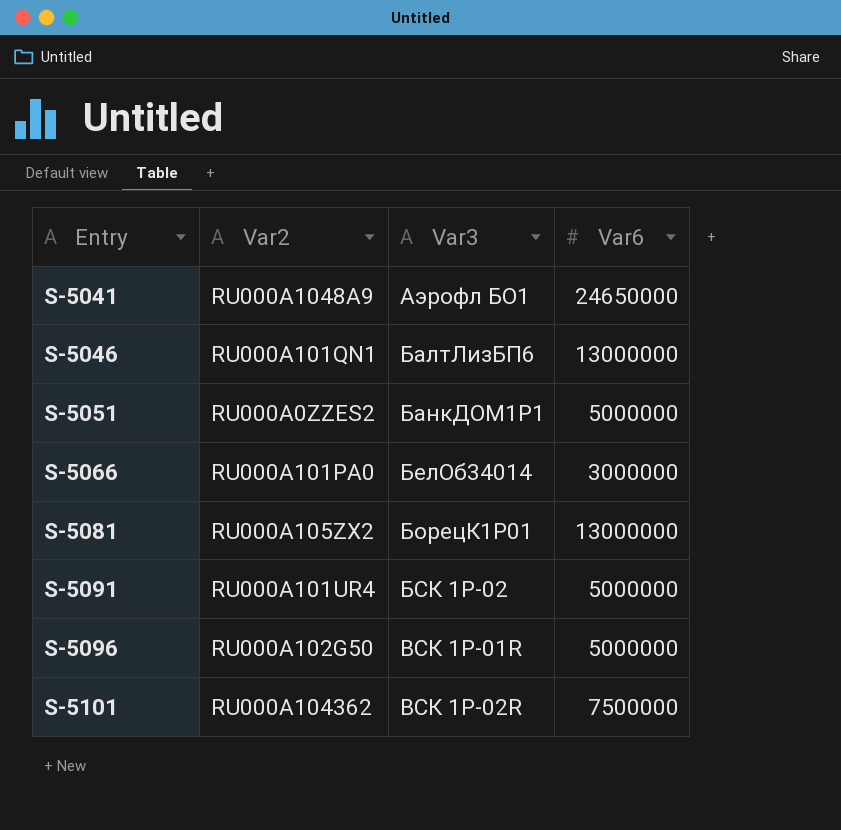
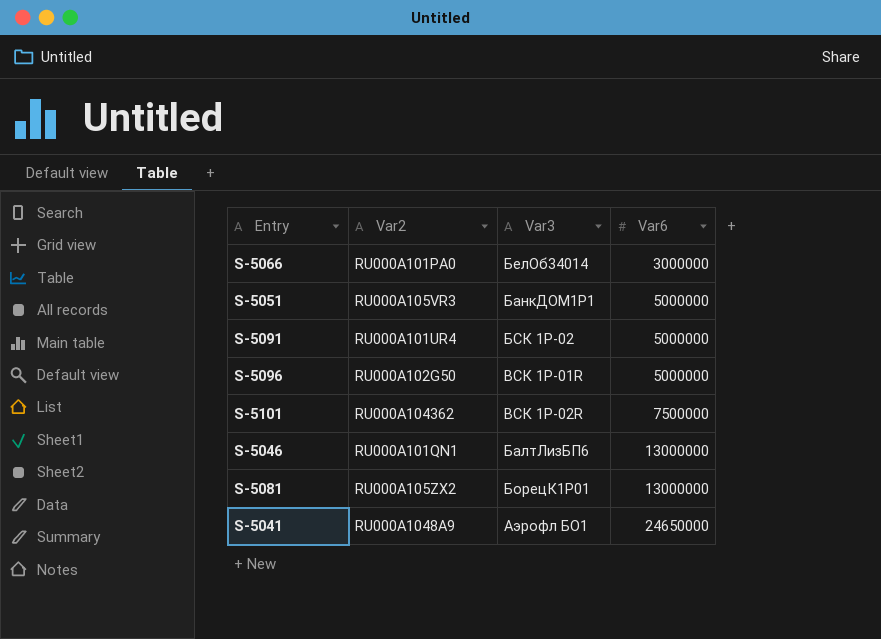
row order: Entry ascending -> Var6 ascending
S-5051 | Var2: RU000A0ZZES2 -> RU000A105VR3

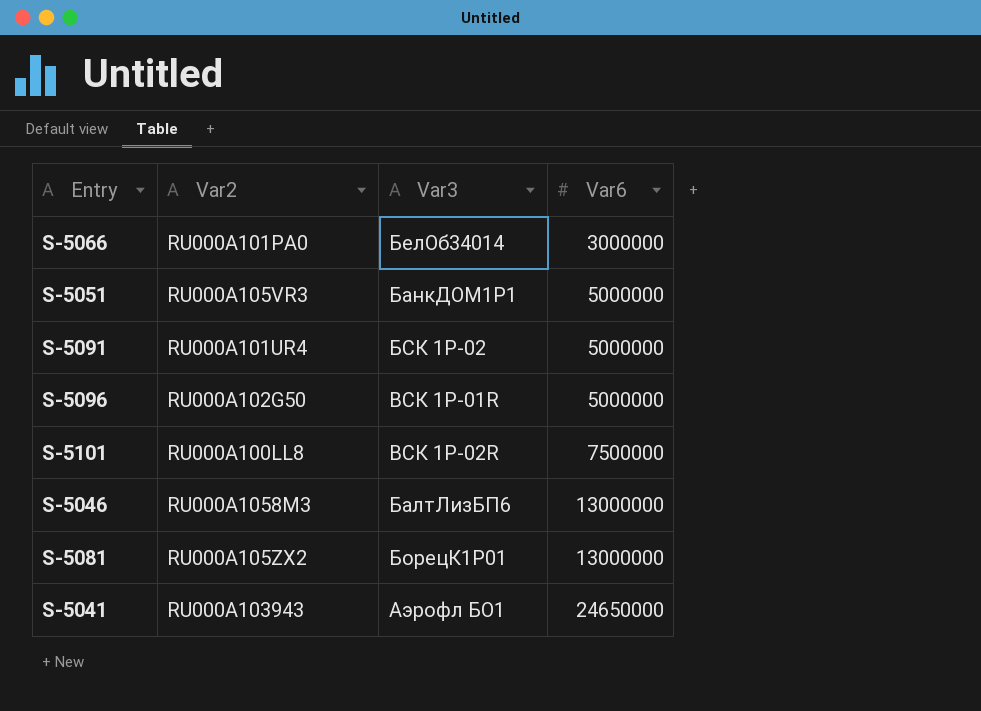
S-5101 | Var2: RU000A104362 -> RU000A100LL8
S-5046 | Var2: RU000A101QN1 -> RU000A1058M3
S-5041 | Var2: RU000A1048A9 -> RU000A103943

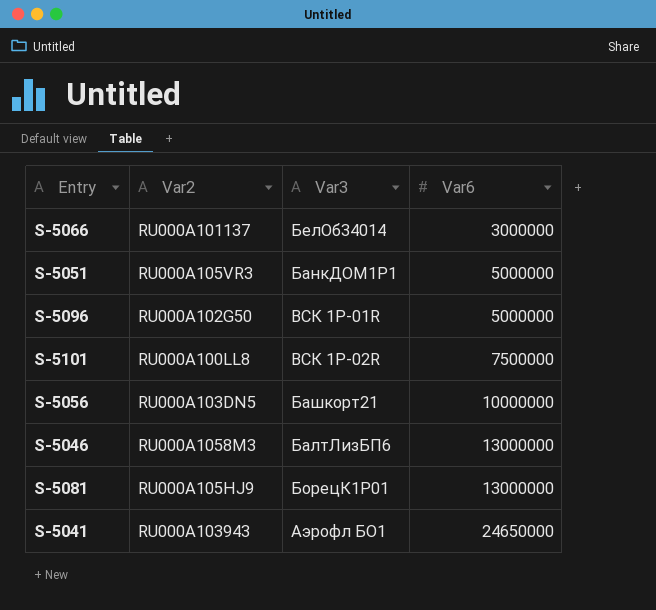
row S-5091: RU000A101UR4 | БСК 1Р-02 | 5000000 -> none
S-5066 | Var2: RU000A101PA0 -> RU000A101137
row S-5056: none -> RU000A103DN5 | Башкорт21 | 10000000
S-5081 | Var2: RU000A105ZX2 -> RU000A105HJ9

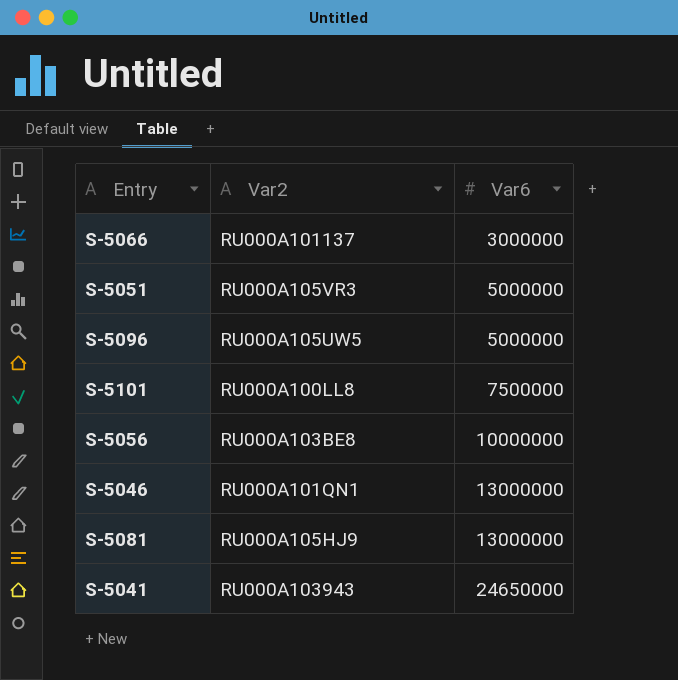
column Var3 | position: 3 -> none
S-5096 | Var2: RU000A102G50 -> RU000A105UW5
S-5056 | Var2: RU000A103DN5 -> RU000A103BE8
S-5046 | Var2: RU000A1058M3 -> RU000A101QN1

